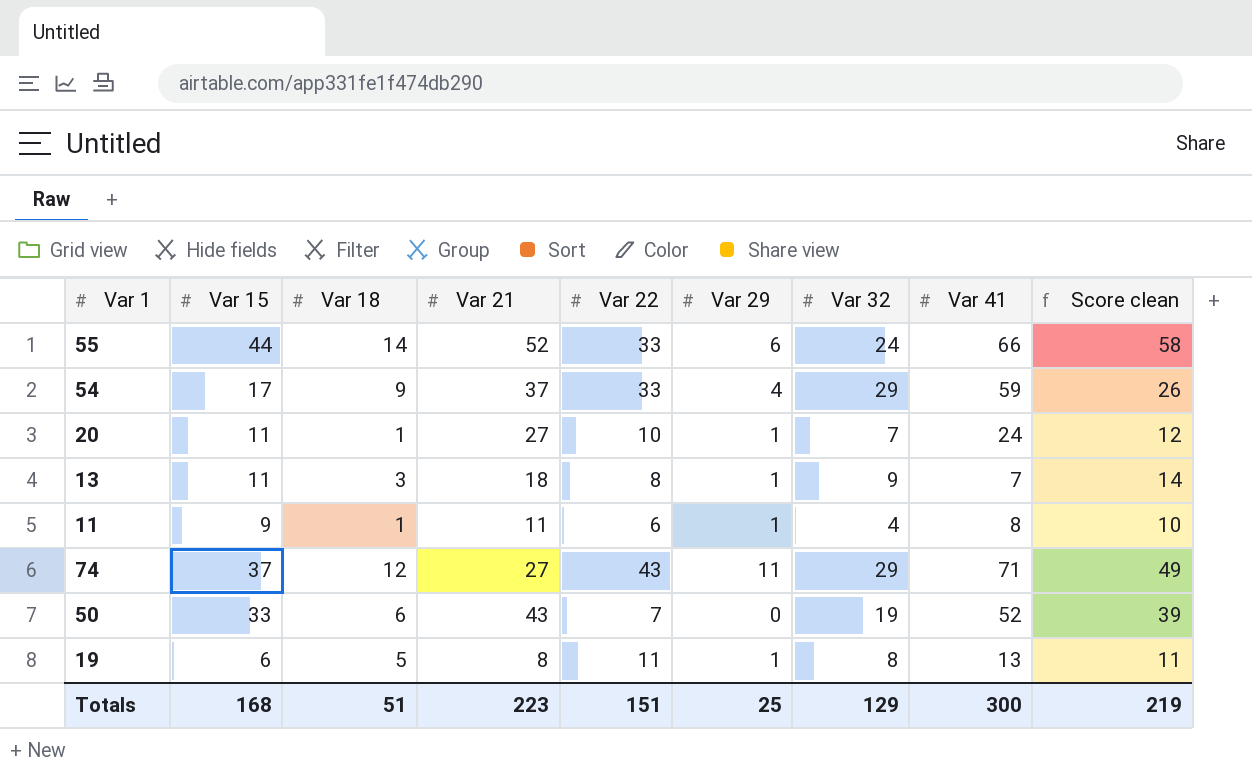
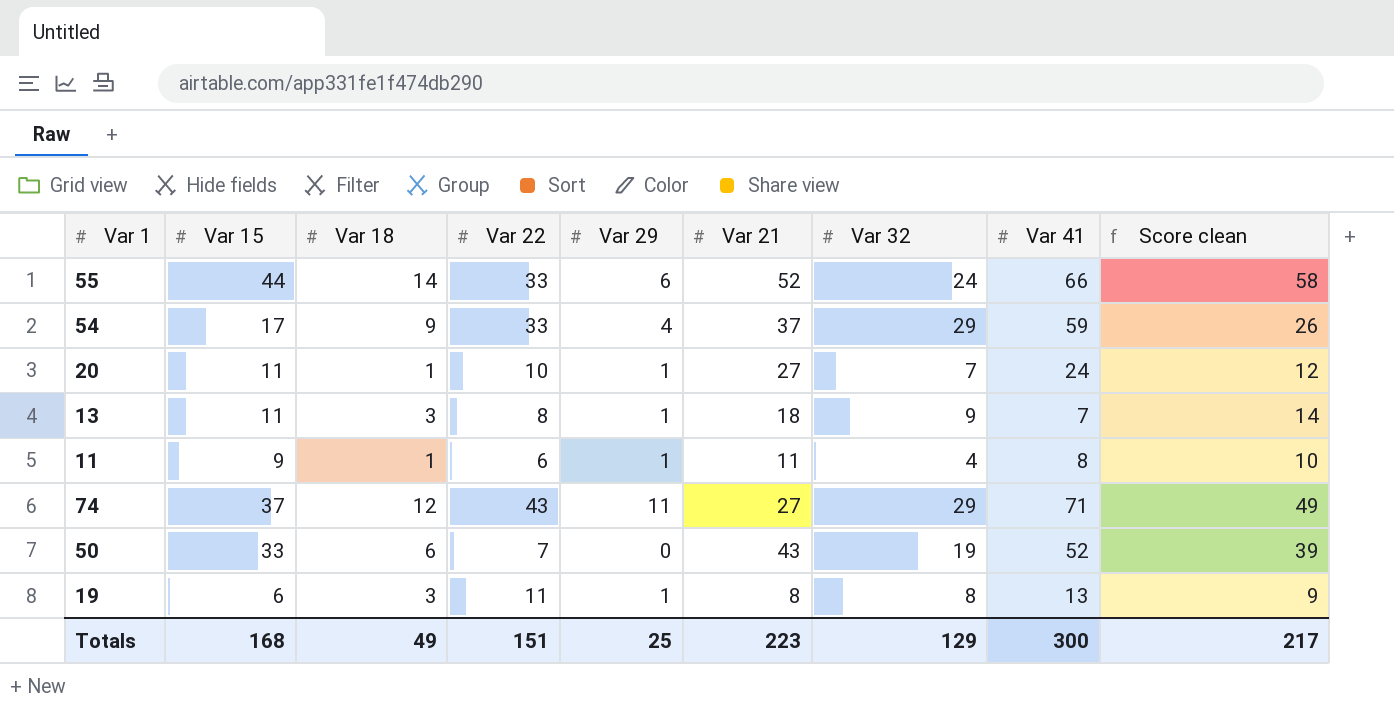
column Var 21 | position: 4 -> 6
19 | Var 18: 5 -> 3
19 | Score clean: 11 -> 9
Totals | Var 18: 51 -> 49
Totals | Score clean: 219 -> 217

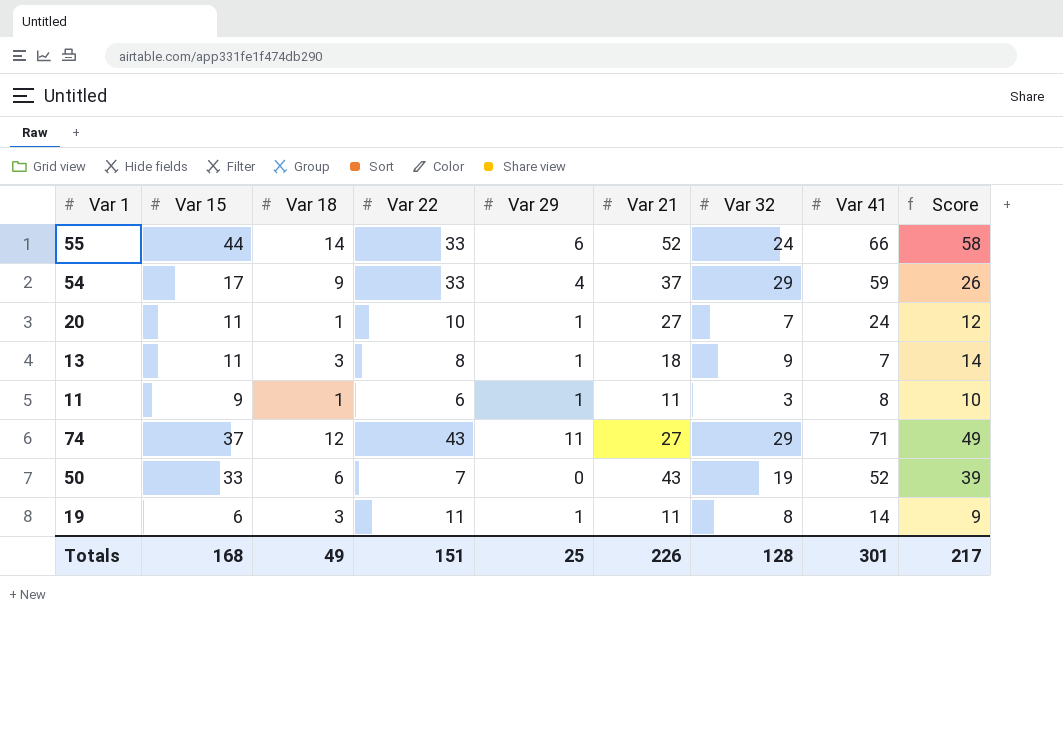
column name: Score clean -> Score
11 | Var 32: 4 -> 3
19 | Var 21: 8 -> 11
19 | Var 41: 13 -> 14
Totals | Var 21: 223 -> 226
Totals | Var 32: 129 -> 128
Totals | Var 41: 300 -> 301

